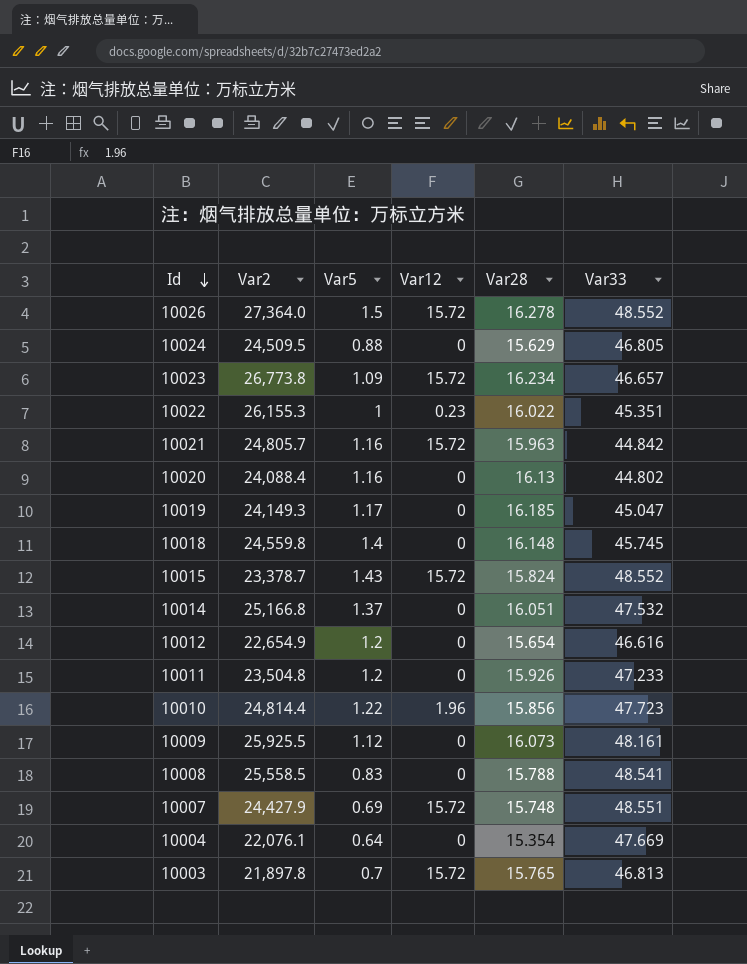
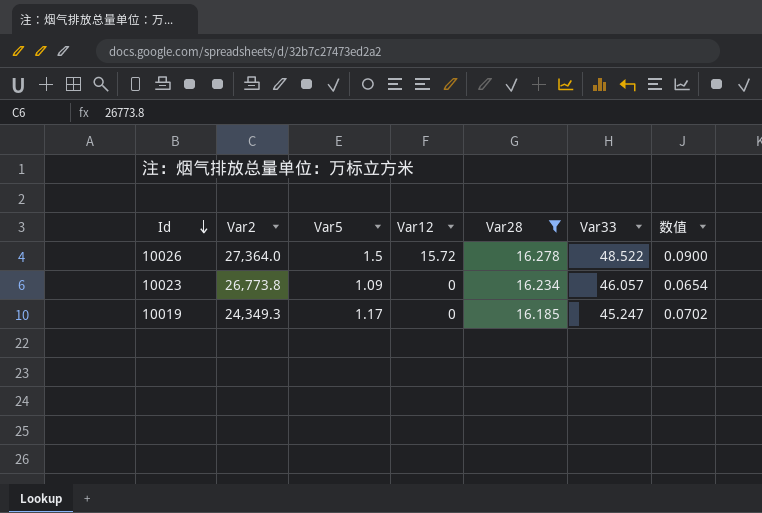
filter: none -> Var28 >= 16.185
column 数值 | formula: none -> [Var5] * 0.06
10026 | Var33: 48.552 -> 48.522
10023 | Var12: 15.72 -> 0
10023 | Var33: 46.657 -> 46.057
10019 | Var2: 24,149.3 -> 24,349.3
10019 | Var33: 45.047 -> 45.247

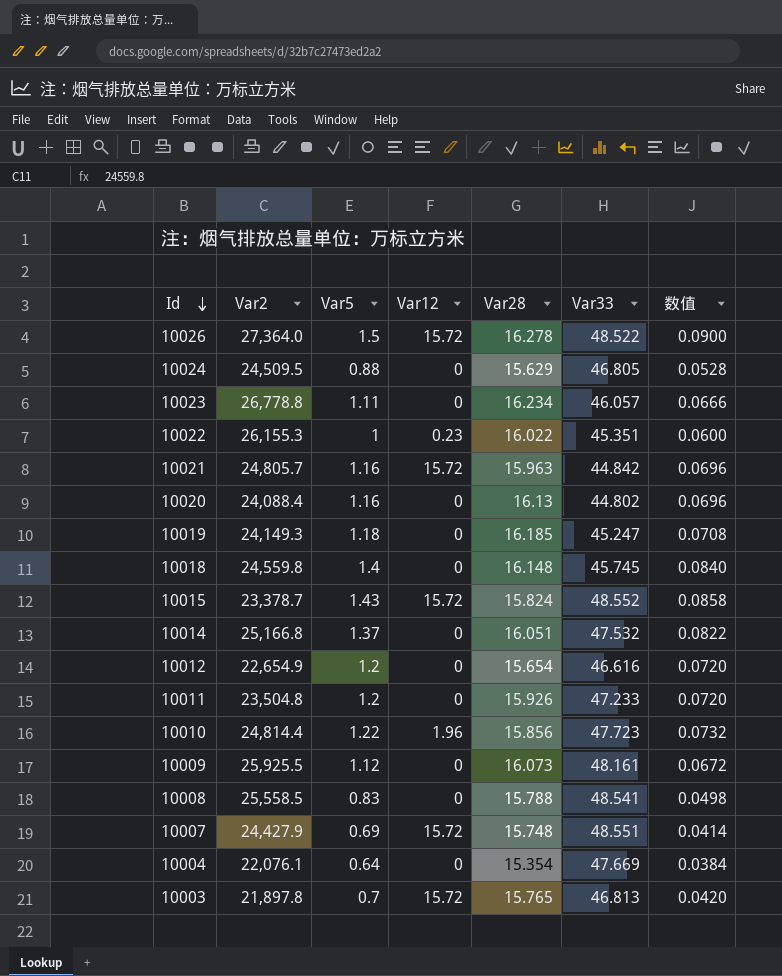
filter: Var28 >= 16.185 -> none
10023 | Var2: 26,773.8 -> 26,778.8
10023 | Var5: 1.09 -> 1.11
10023 | 数值: 0.0654 -> 0.0666
10019 | Var2: 24,349.3 -> 24,149.3
10019 | Var5: 1.17 -> 1.18
10019 | 数值: 0.0702 -> 0.0708

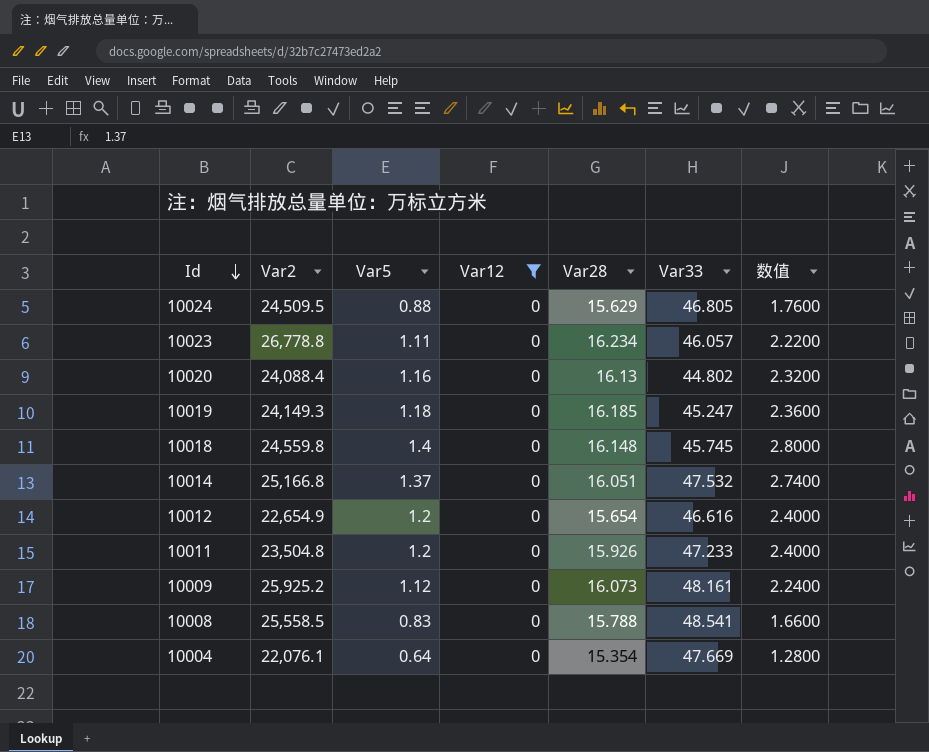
filter: none -> Var12 = 0
column 数值 | formula: [Var5] * 0.06 -> [Var5] * 2
10009 | Var2: 25,925.5 -> 25,925.2

